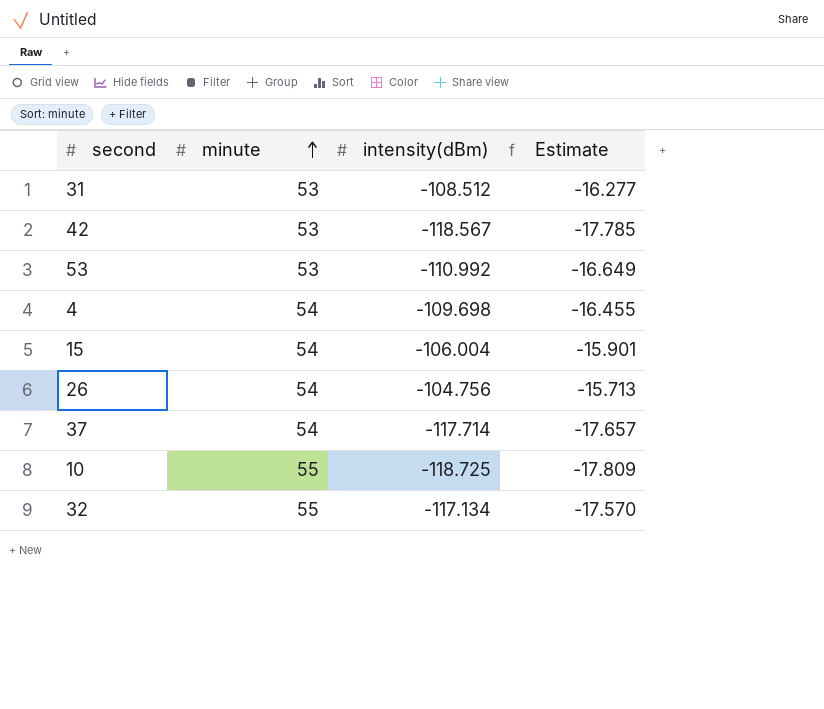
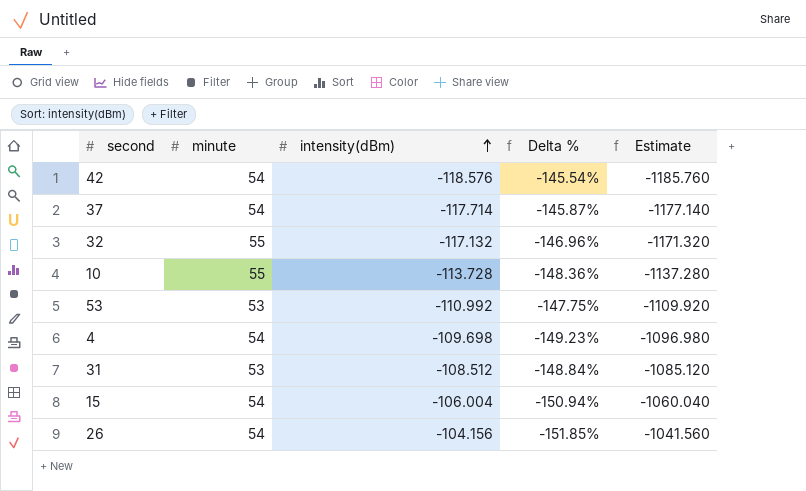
row order: minute ascending -> intensity(dBm) ascending
column Delta % | formula: none -> ([minute] - [intensity(dBm)]) / [intensity(dBm)]
column Estimate | formula: [intensity(dBm)] * 0.15 -> [intensity(dBm)] * 10
42 | minute: 53 -> 54
42 | intensity(dBm): -118.567 -> -118.576
32 | intensity(dBm): -117.134 -> -117.132
10 | intensity(dBm): -118.725 -> -113.728
26 | intensity(dBm): -104.756 -> -104.156

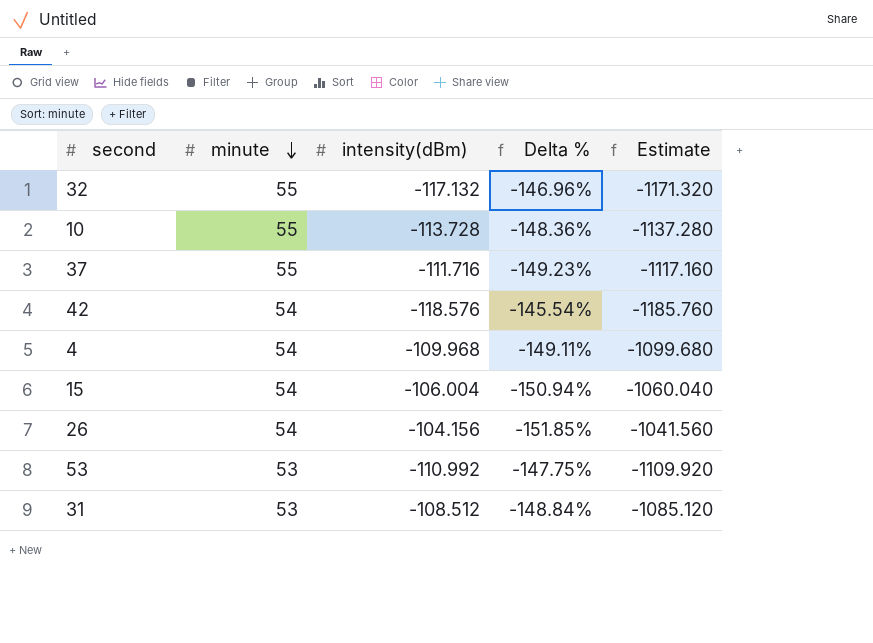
row order: intensity(dBm) ascending -> minute descending
37 | minute: 54 -> 55
37 | intensity(dBm): -117.714 -> -111.716
37 | Delta %: -145.87% -> -149.23%
37 | Estimate: -1177.140 -> -1117.160
4 | intensity(dBm): -109.698 -> -109.968
4 | Delta %: -149.23% -> -149.11%
4 | Estimate: -1096.980 -> -1099.680

